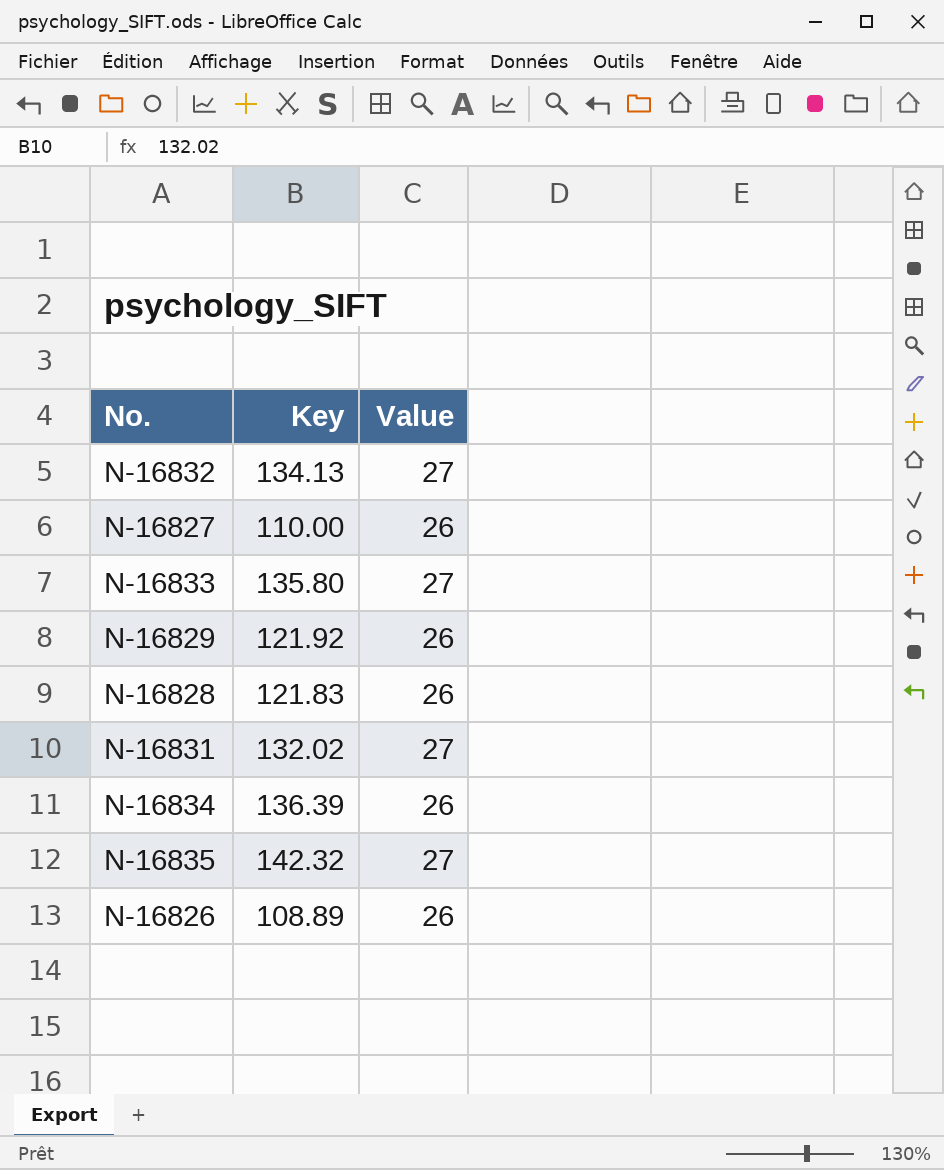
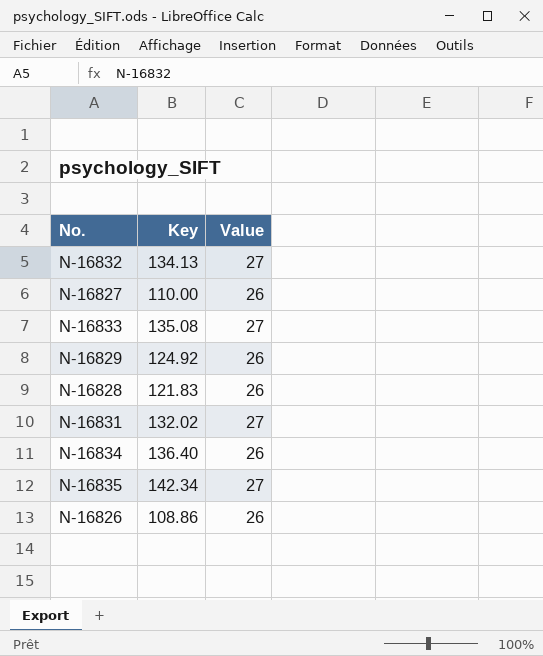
N-16833 | Key: 135.80 -> 135.08
N-16829 | Key: 121.92 -> 124.92
N-16834 | Key: 136.39 -> 136.40
N-16835 | Key: 142.32 -> 142.34
N-16826 | Key: 108.89 -> 108.86

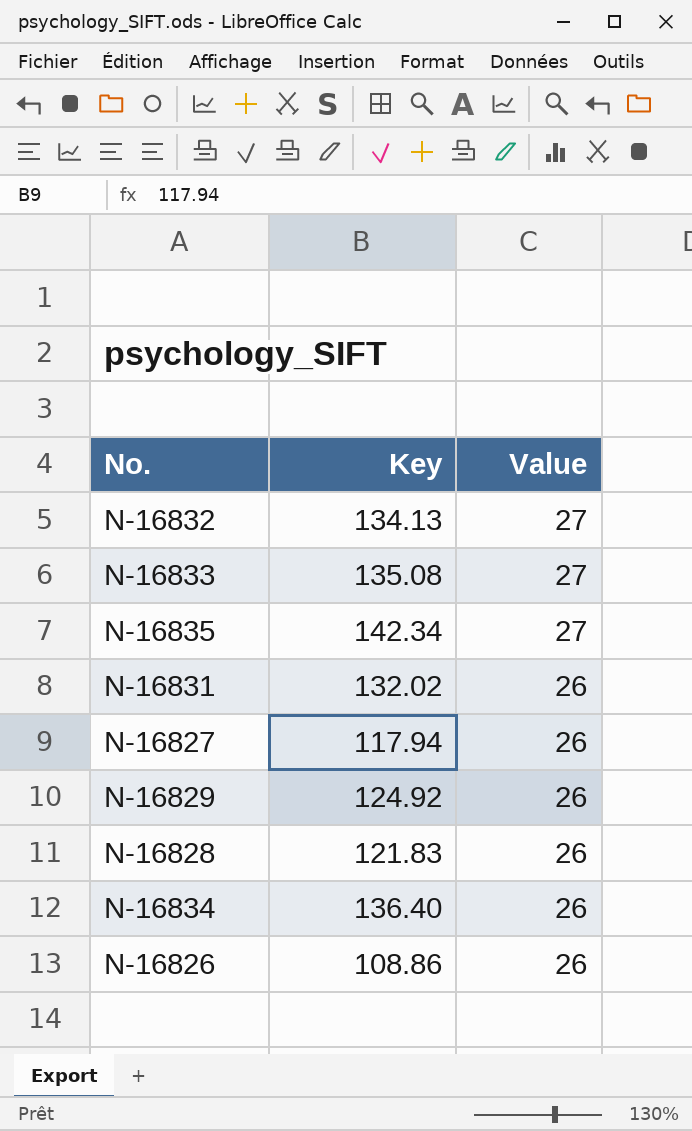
row order: none -> Value descending
N-16831 | Value: 27 -> 26
N-16827 | Key: 110.00 -> 117.94

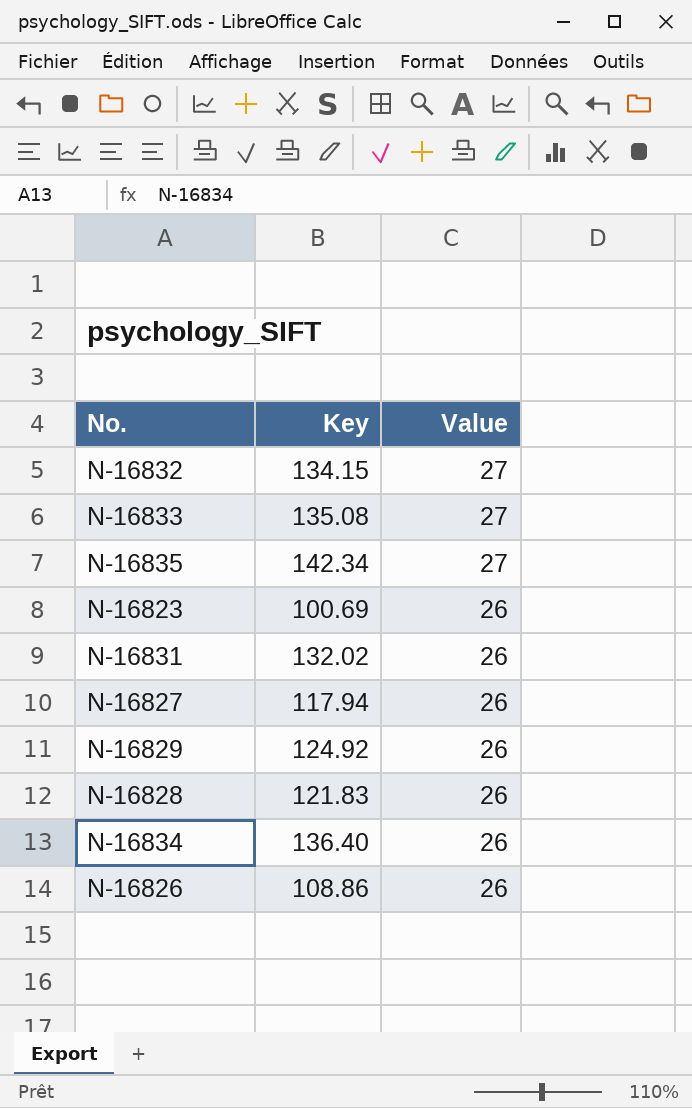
N-16832 | Key: 134.13 -> 134.15
row N-16823: none -> 100.69 | 26

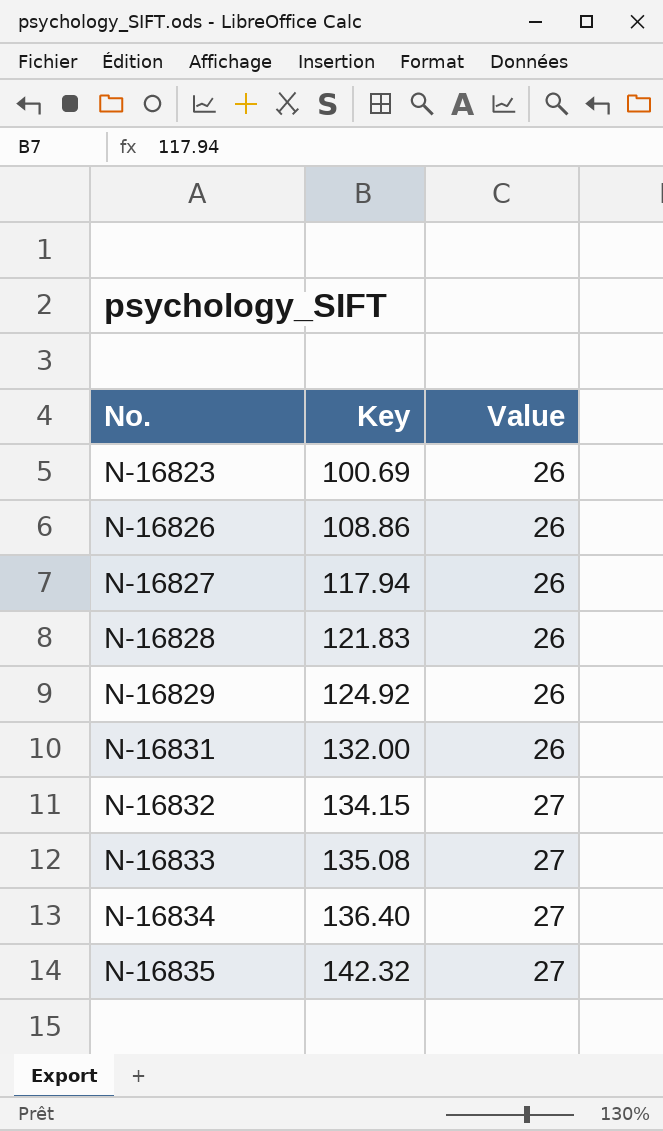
row order: Value descending -> No. ascending
N-16831 | Key: 132.02 -> 132.00
N-16834 | Value: 26 -> 27
N-16835 | Key: 142.34 -> 142.32

